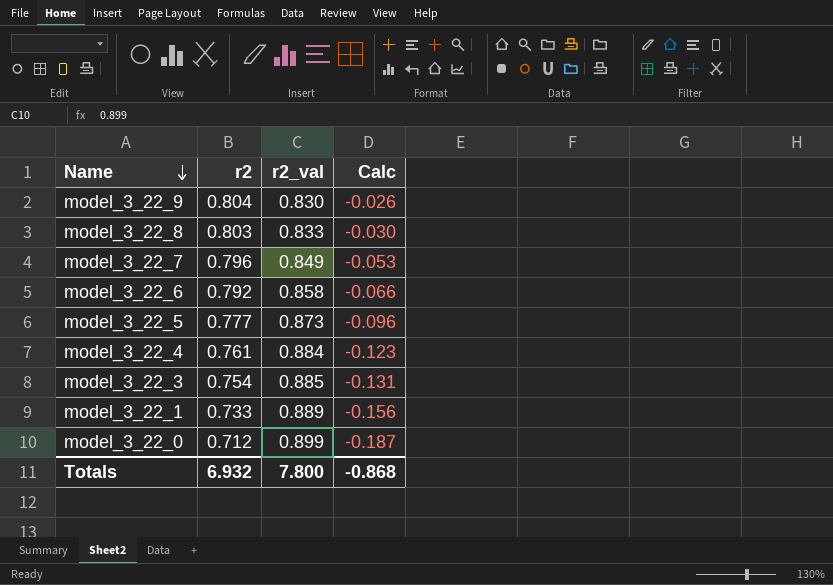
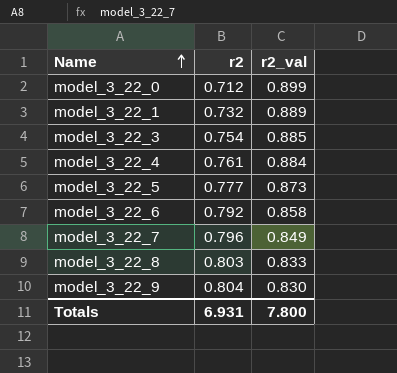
row order: Name descending -> Name ascending
column Calc | formula: [r2] - [r2_val] -> none
model_3_22_1 | r2: 0.733 -> 0.732
Totals | r2: 6.932 -> 6.931

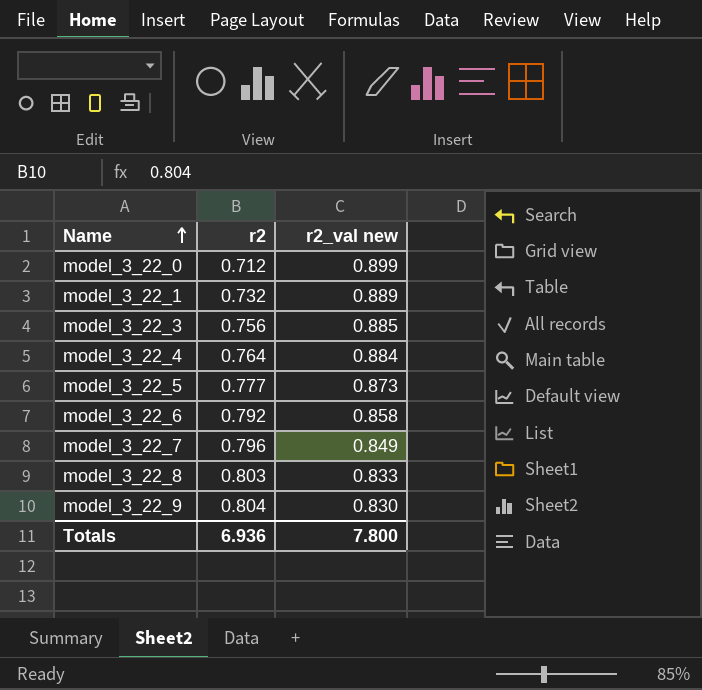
column name: r2_val -> r2_val new
model_3_22_3 | r2: 0.754 -> 0.756
model_3_22_4 | r2: 0.761 -> 0.764
Totals | r2: 6.931 -> 6.936

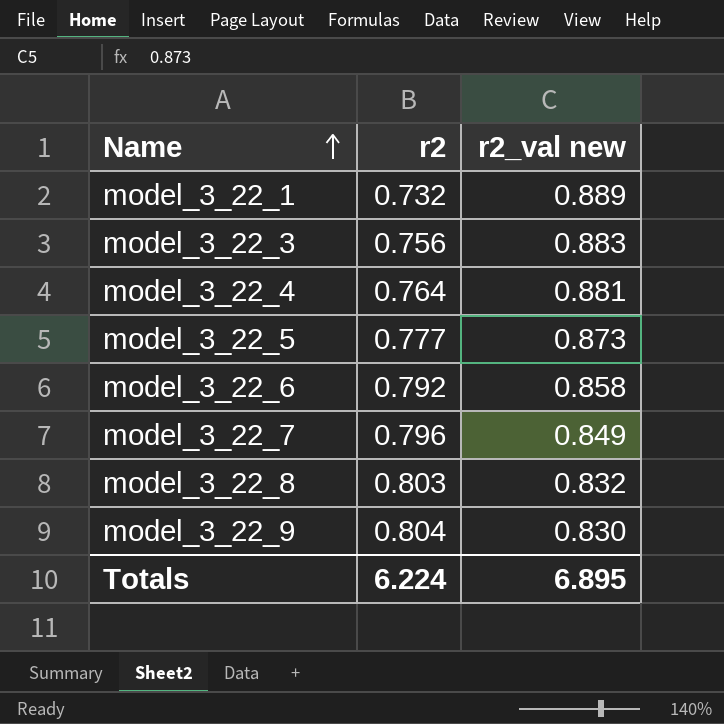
row model_3_22_0: 0.712 | 0.899 -> none
model_3_22_3 | r2_val new: 0.885 -> 0.883
model_3_22_4 | r2_val new: 0.884 -> 0.881
model_3_22_8 | r2_val new: 0.833 -> 0.832
Totals | r2: 6.936 -> 6.224
Totals | r2_val new: 7.800 -> 6.895

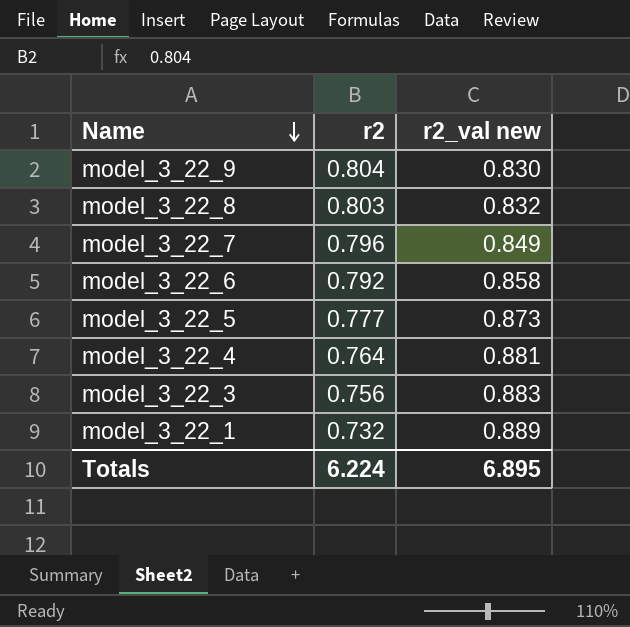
row order: Name ascending -> Name descending

